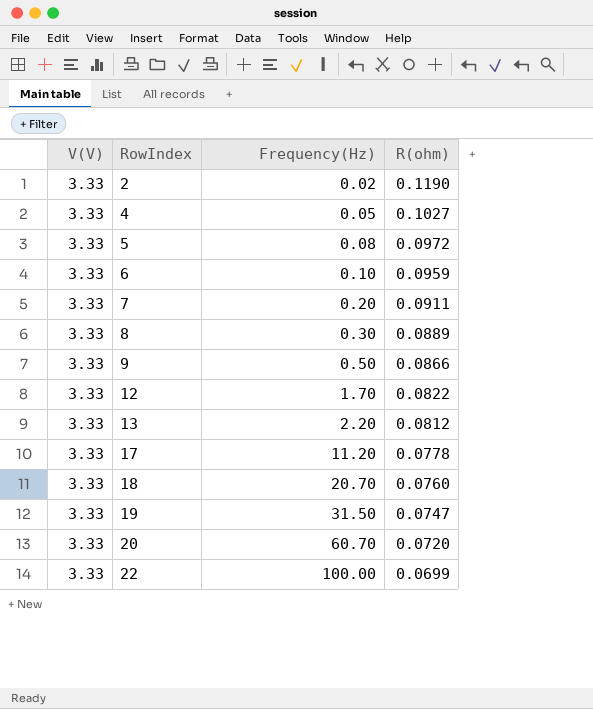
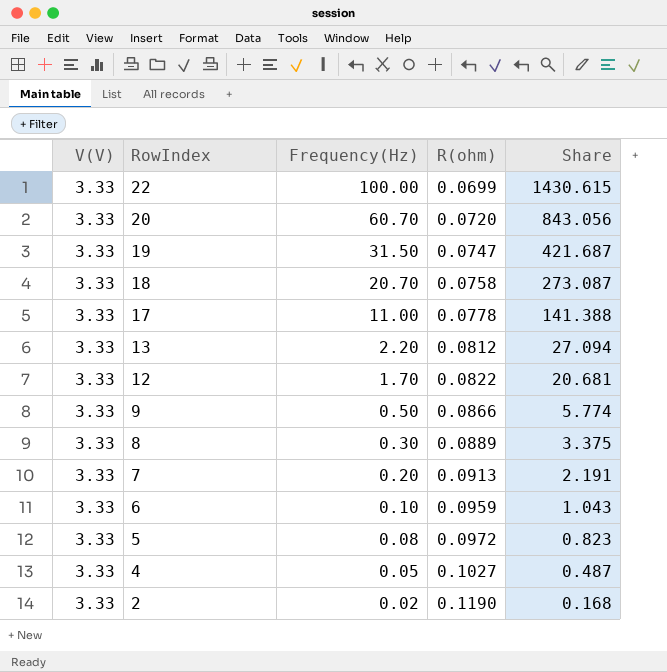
row order: RowIndex ascending -> RowIndex descending
column Share | formula: none -> [Frequency(Hz)] / [R(ohm)]
18 | R(ohm): 0.0760 -> 0.0758
17 | Frequency(Hz): 11.20 -> 11.00
7 | R(ohm): 0.0911 -> 0.0913

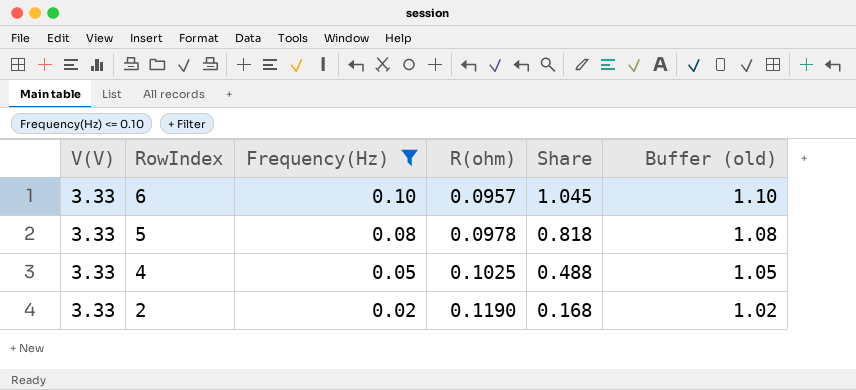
filter: none -> Frequency(Hz) <= 0.10
column Buffer (old) | formula: none -> [Frequency(Hz)] + 1
6 | R(ohm): 0.0959 -> 0.0957
6 | Share: 1.043 -> 1.045
5 | R(ohm): 0.0972 -> 0.0978
5 | Share: 0.823 -> 0.818
4 | R(ohm): 0.1027 -> 0.1025
4 | Share: 0.487 -> 0.488

